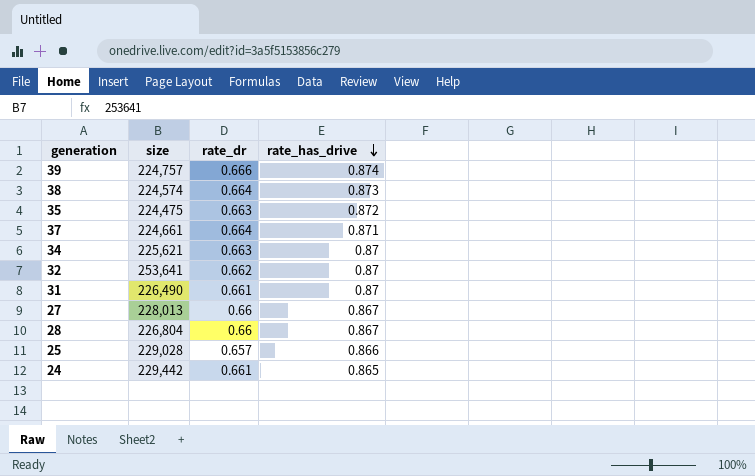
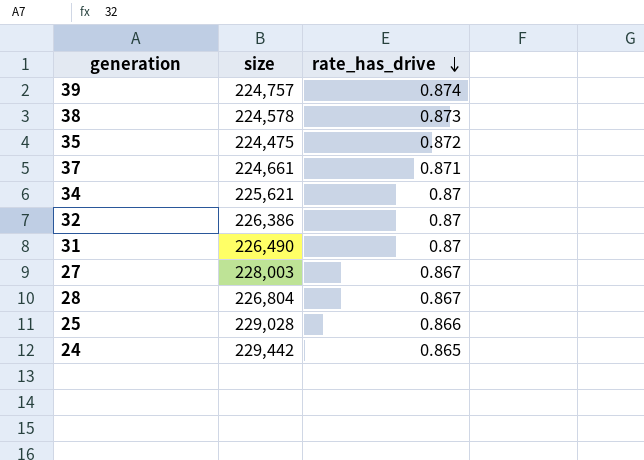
column rate_dr | position: 3 -> none
38 | size: 224,574 -> 224,578
32 | size: 253,641 -> 226,386
27 | size: 228,013 -> 228,003

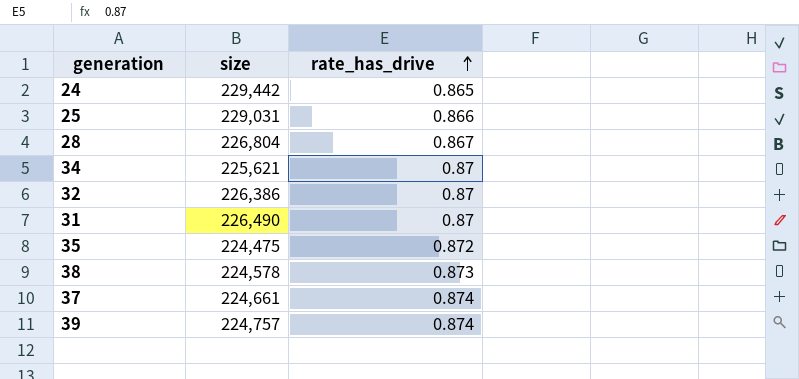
row order: rate_has_drive descending -> rate_has_drive ascending
row 27: 228,003 | 0.867 -> none
25 | size: 229,028 -> 229,031
37 | rate_has_drive: 0.871 -> 0.874

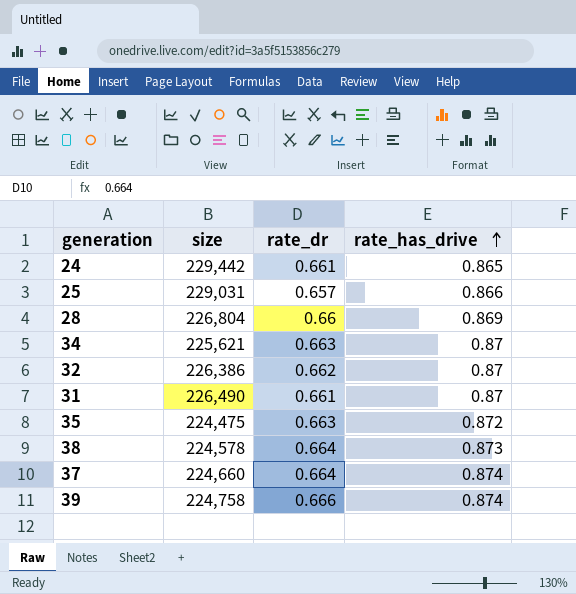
column rate_dr | position: none -> 3
28 | rate_has_drive: 0.867 -> 0.869
37 | size: 224,661 -> 224,660
39 | size: 224,757 -> 224,758

